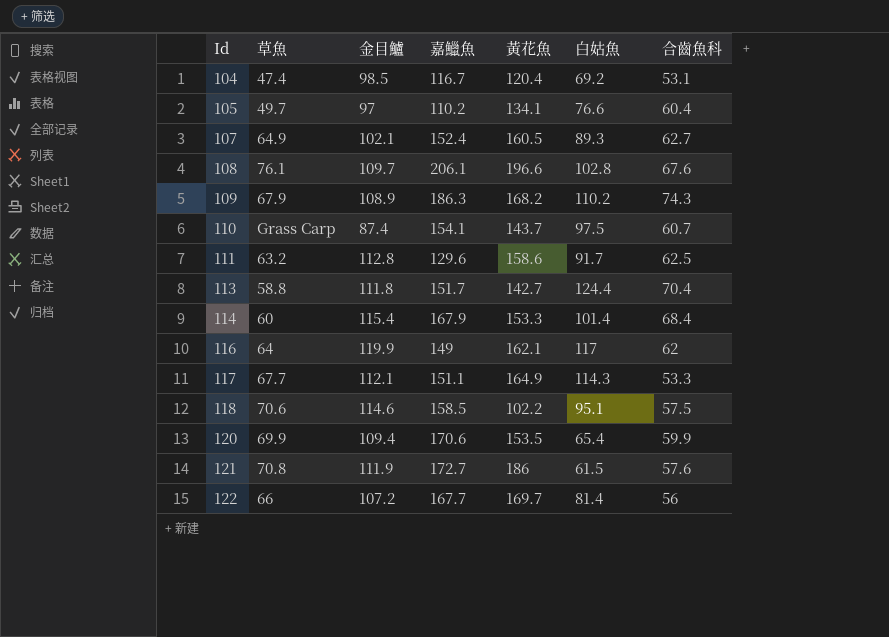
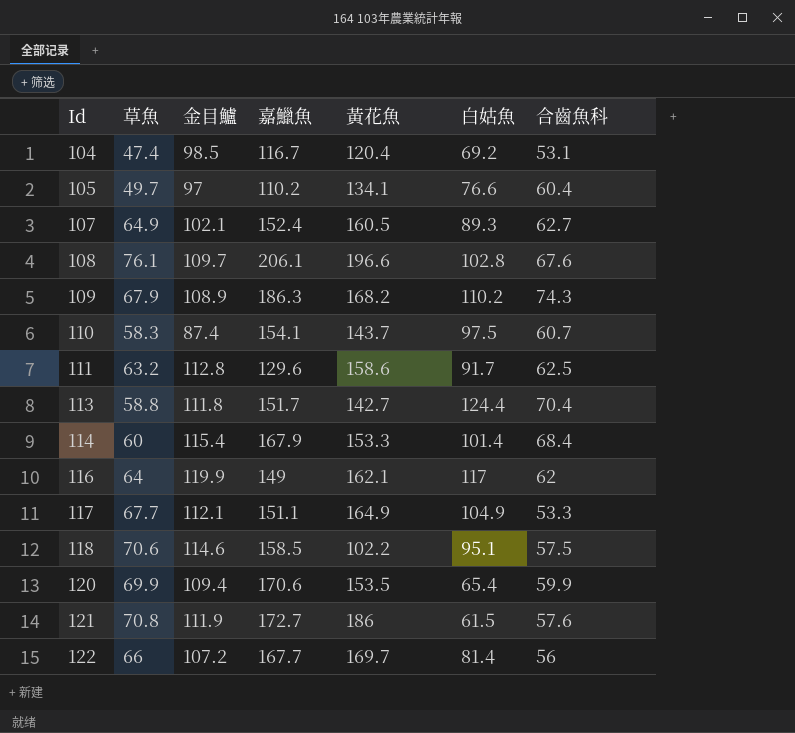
110 | 草魚: Grass Carp -> 58.3
117 | 白姑魚: 114.3 -> 104.9

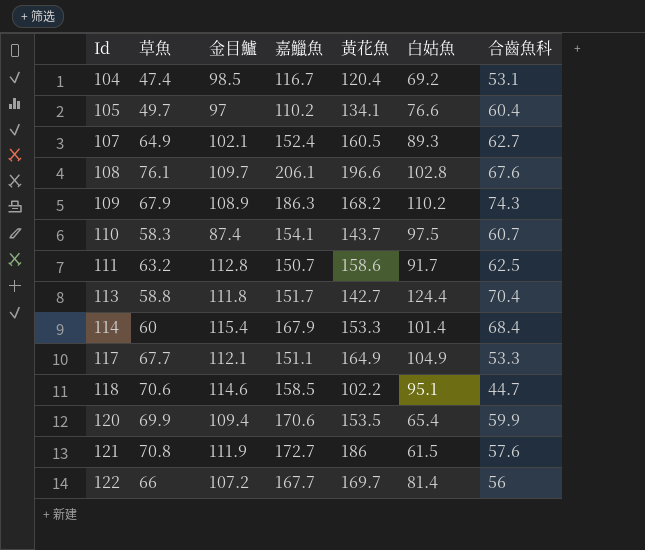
row 116: 64 | 119.9 | 149 | 162.1 | 117 | 62 -> none
111 | 嘉鱲魚: 129.6 -> 150.7
118 | 合齒魚科: 57.5 -> 44.7

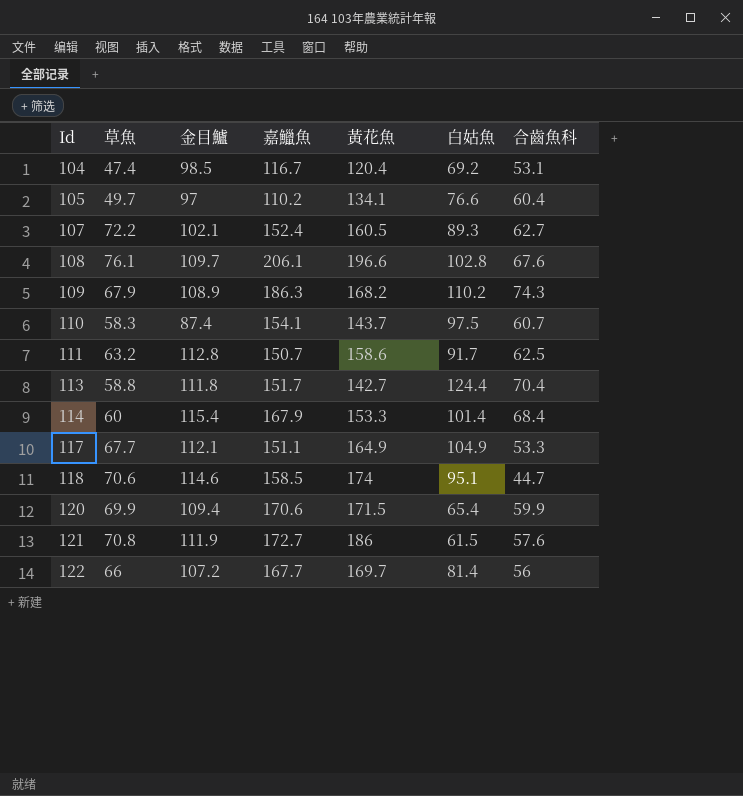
107 | 草魚: 64.9 -> 72.2
118 | 黃花魚: 102.2 -> 174
120 | 黃花魚: 153.5 -> 171.5

